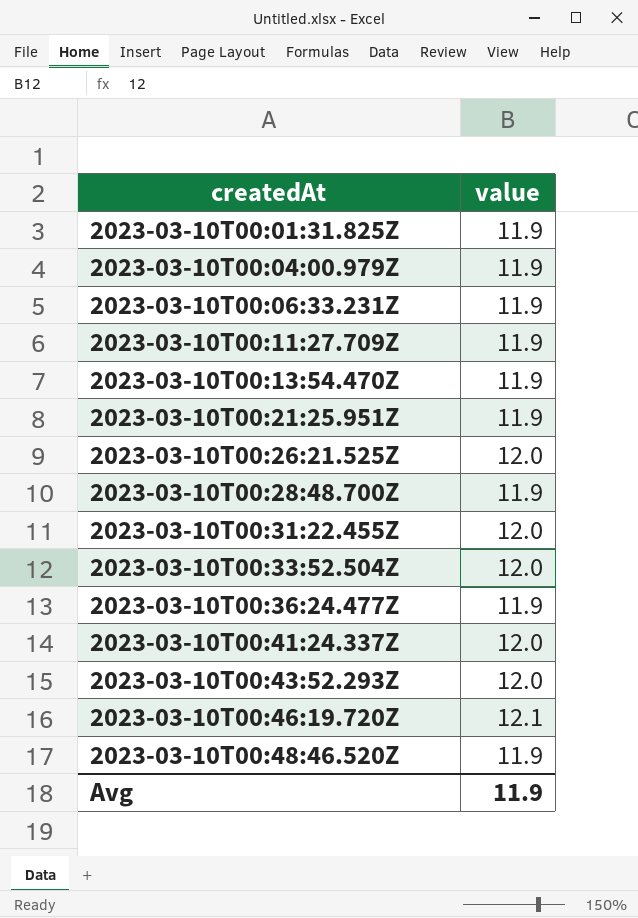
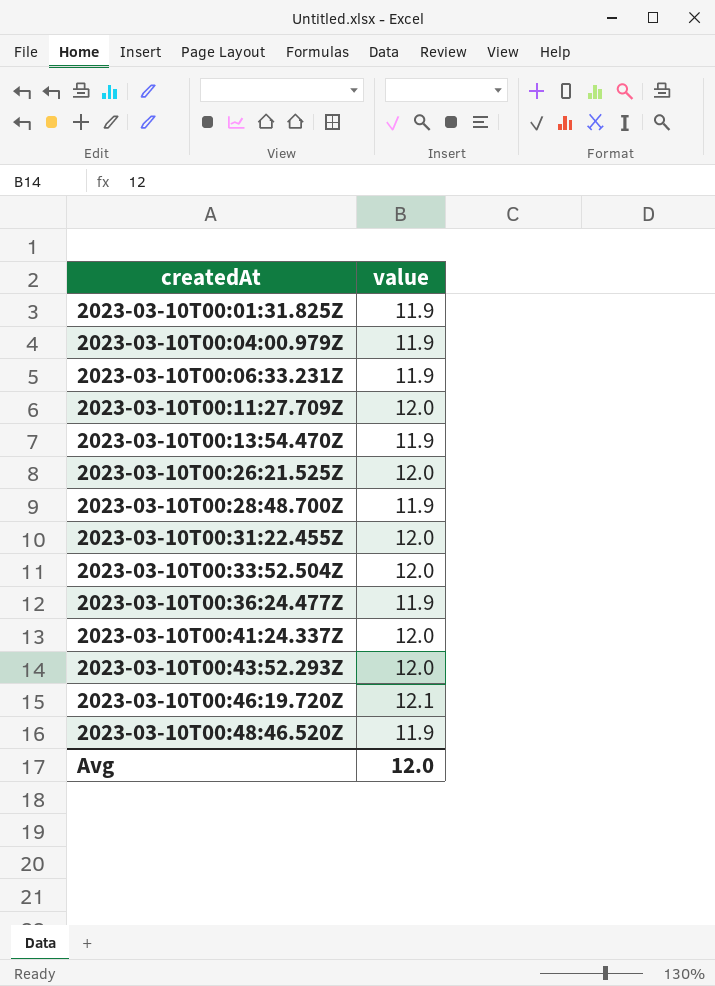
row 2023-03-10T00:21:25.951Z: 11.9 -> none
2023-03-10T00:11:27.709Z | value: 11.9 -> 12.0
Avg | value: 11.9 -> 12.0

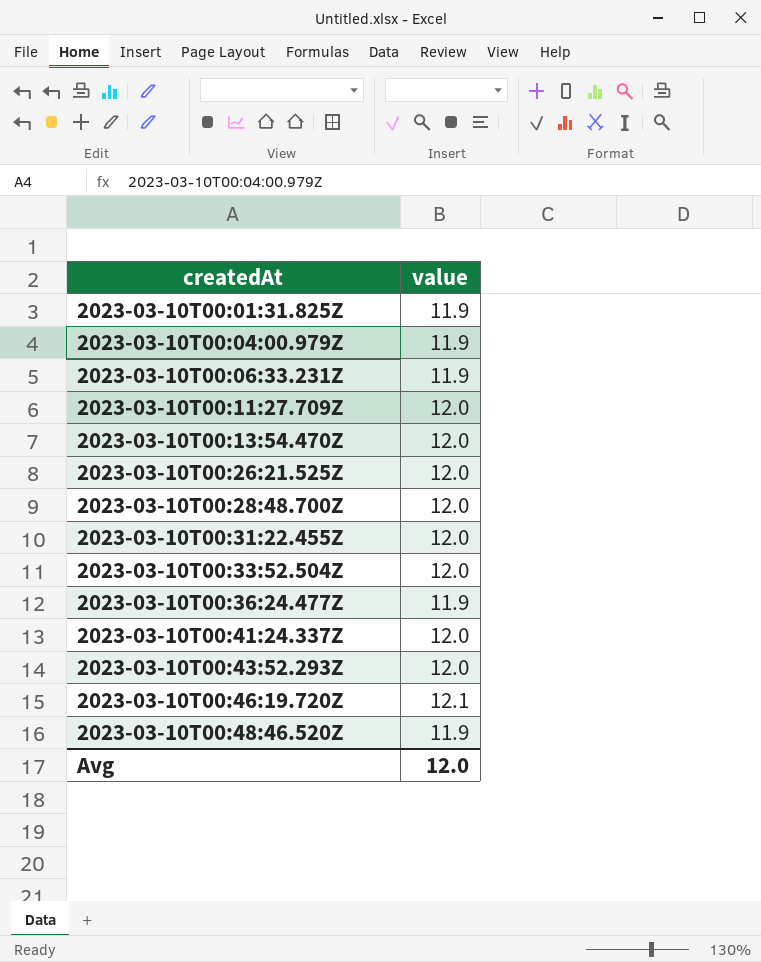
2023-03-10T00:13:54.470Z | value: 11.9 -> 12.0
2023-03-10T00:28:48.700Z | value: 11.9 -> 12.0

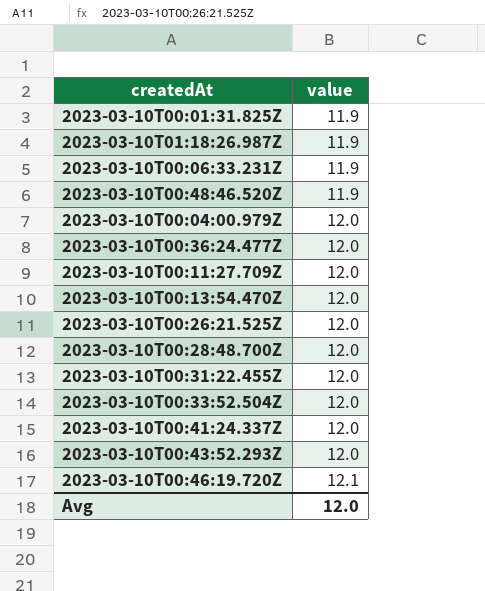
row order: createdAt ascending -> value ascending
row 2023-03-10T01:18:26.987Z: none -> 11.9
2023-03-10T00:04:00.979Z | value: 11.9 -> 12.0
2023-03-10T00:36:24.477Z | value: 11.9 -> 12.0

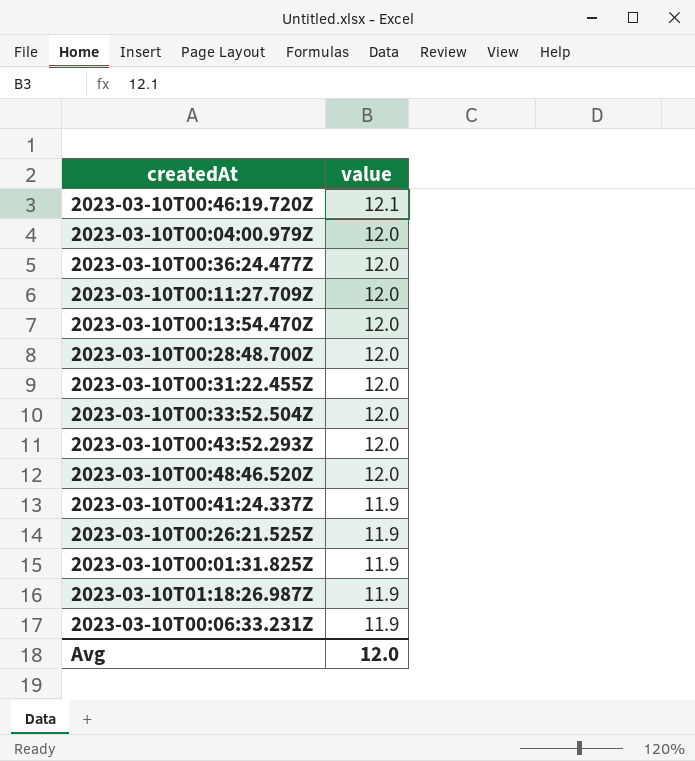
row order: value ascending -> value descending
2023-03-10T00:48:46.520Z | value: 11.9 -> 12.0
2023-03-10T00:41:24.337Z | value: 12.0 -> 11.9
2023-03-10T00:26:21.525Z | value: 12.0 -> 11.9

